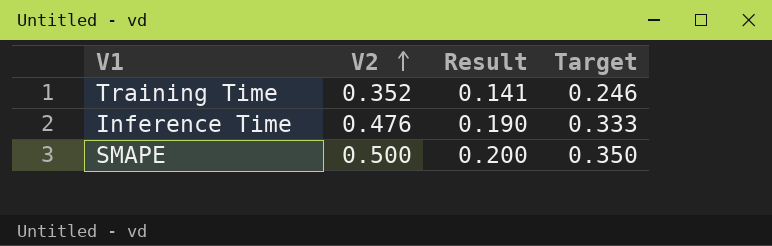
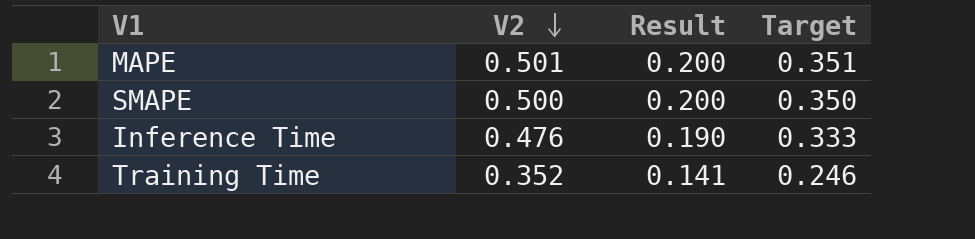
row order: V2 ascending -> V2 descending
row MAPE: none -> 0.501 | 0.200 | 0.351

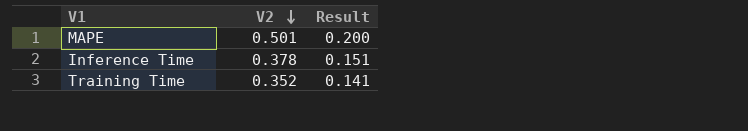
column Target | formula: [V2] * 0.7 -> none
row SMAPE: 0.500 | 0.200 | 0.350 -> none
Inference Time | V2: 0.476 -> 0.378
Inference Time | Result: 0.190 -> 0.151

